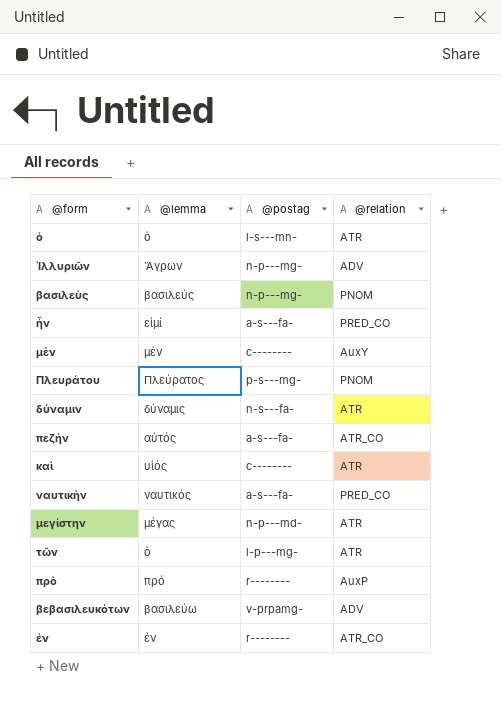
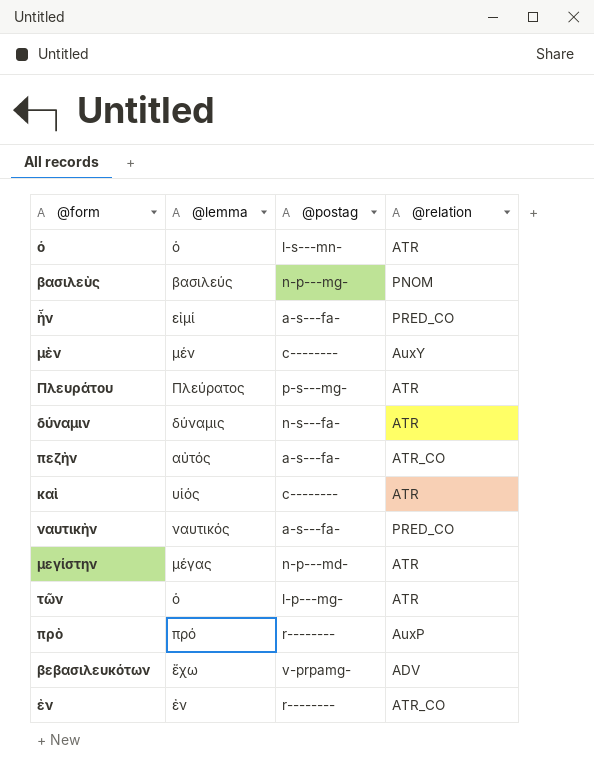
row Ἰλλυριῶν: Ἄγρων | n-p---mg- | ADV -> none
Πλευράτου | @relation: PNOM -> ATR
βεβασιλευκότων | @lemma: βασιλεύω -> ἔχω

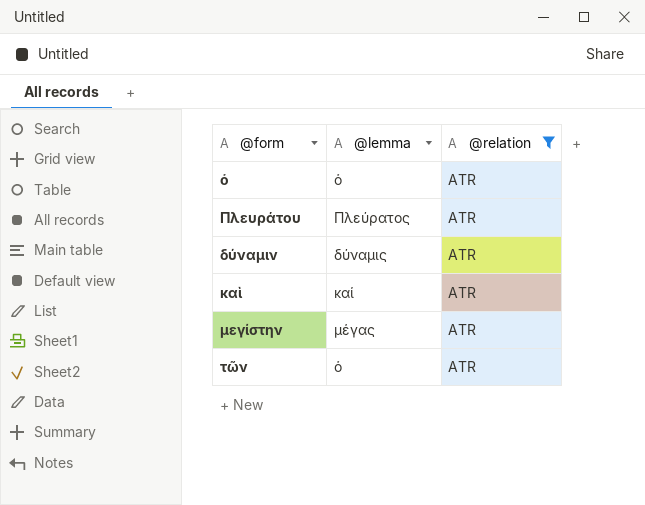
filter: none -> @relation = ATR
column @postag | position: 3 -> none
καὶ | @lemma: υἱός -> καί

